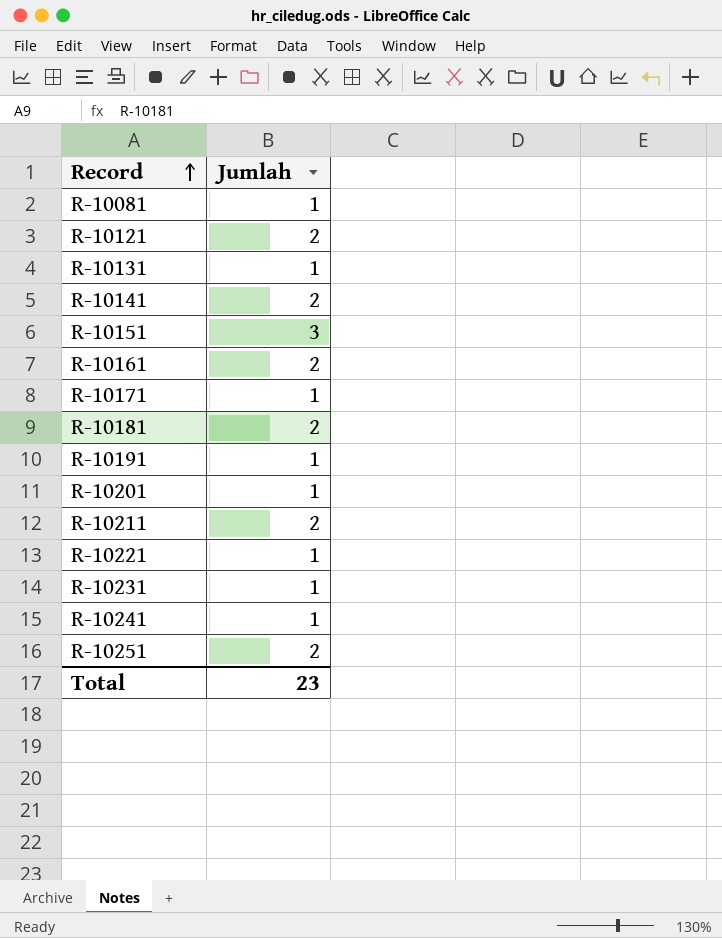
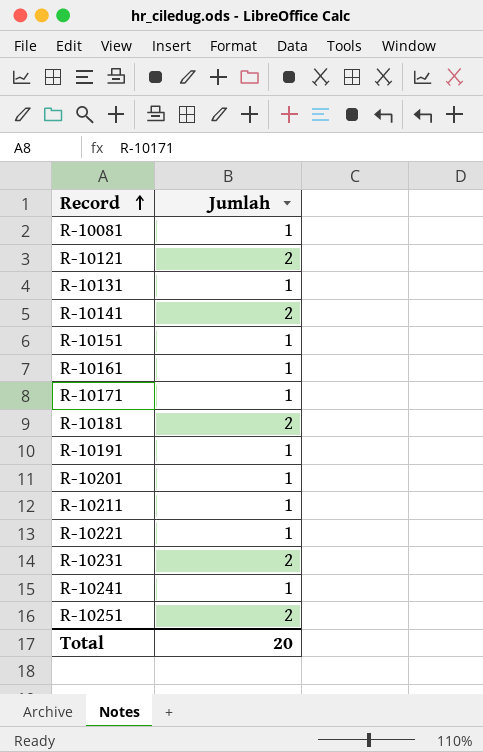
R-10151 | Jumlah: 3 -> 1
R-10161 | Jumlah: 2 -> 1
R-10211 | Jumlah: 2 -> 1
R-10231 | Jumlah: 1 -> 2
Total | Jumlah: 23 -> 20

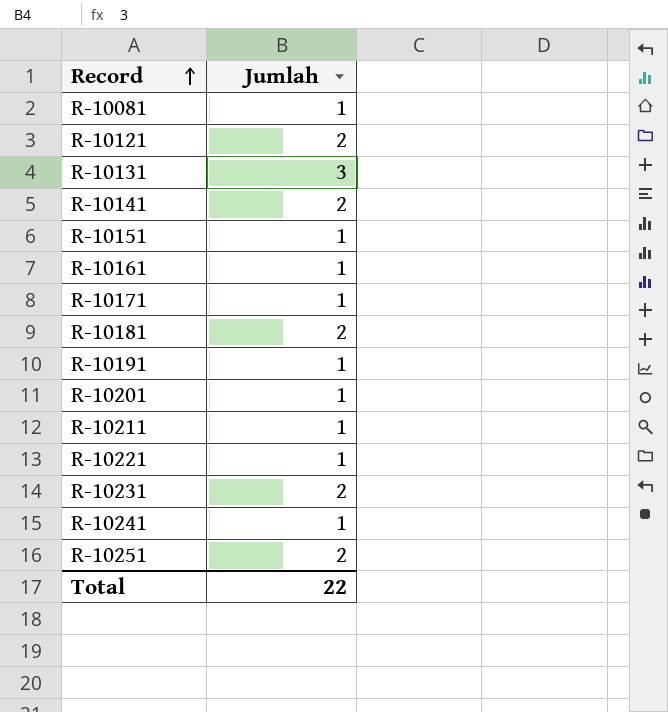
R-10131 | Jumlah: 1 -> 3
Total | Jumlah: 20 -> 22

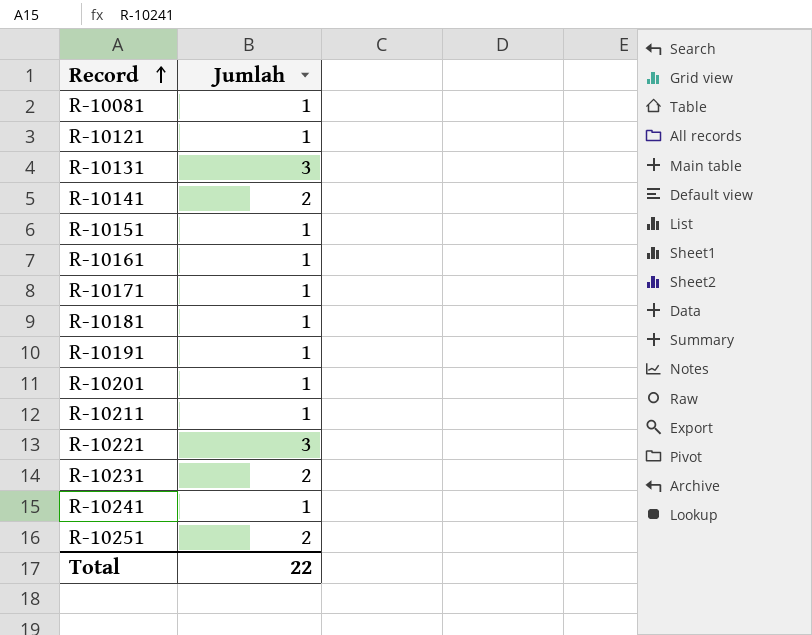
R-10121 | Jumlah: 2 -> 1
R-10181 | Jumlah: 2 -> 1
R-10221 | Jumlah: 1 -> 3

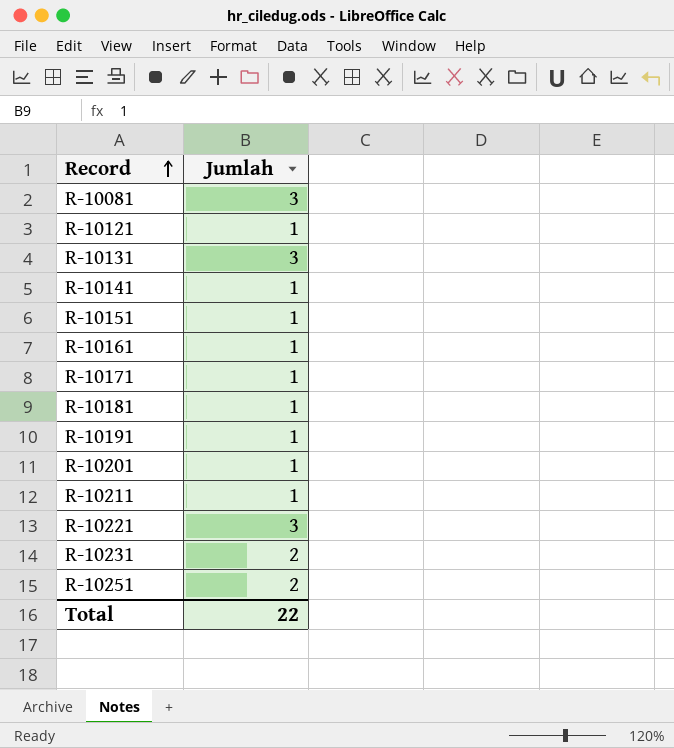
row R-10241: 1 -> none
R-10081 | Jumlah: 1 -> 3
R-10141 | Jumlah: 2 -> 1

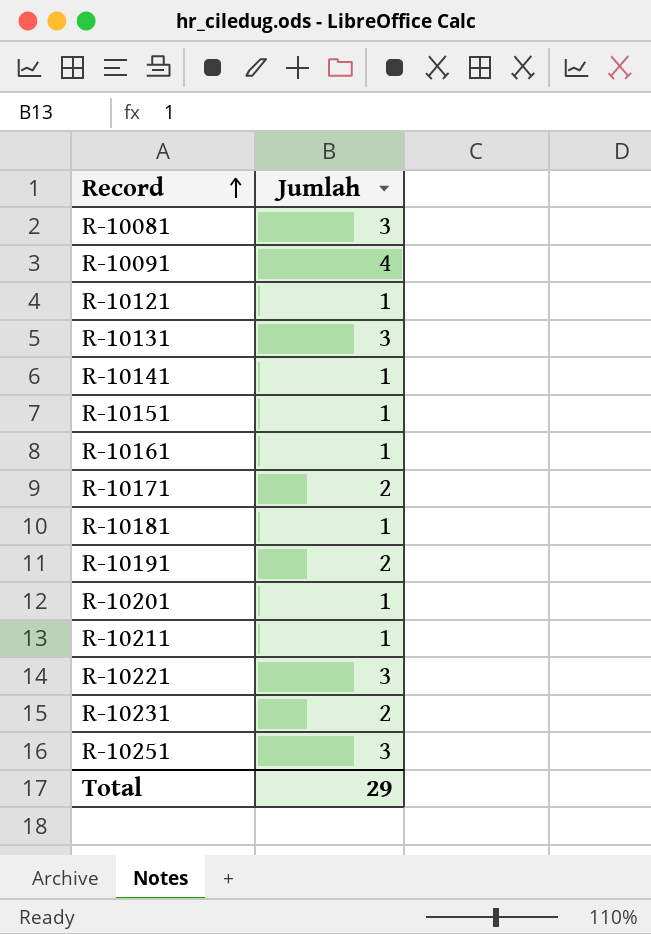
row R-10091: none -> 4
R-10171 | Jumlah: 1 -> 2
R-10191 | Jumlah: 1 -> 2
R-10251 | Jumlah: 2 -> 3
Total | Jumlah: 22 -> 29

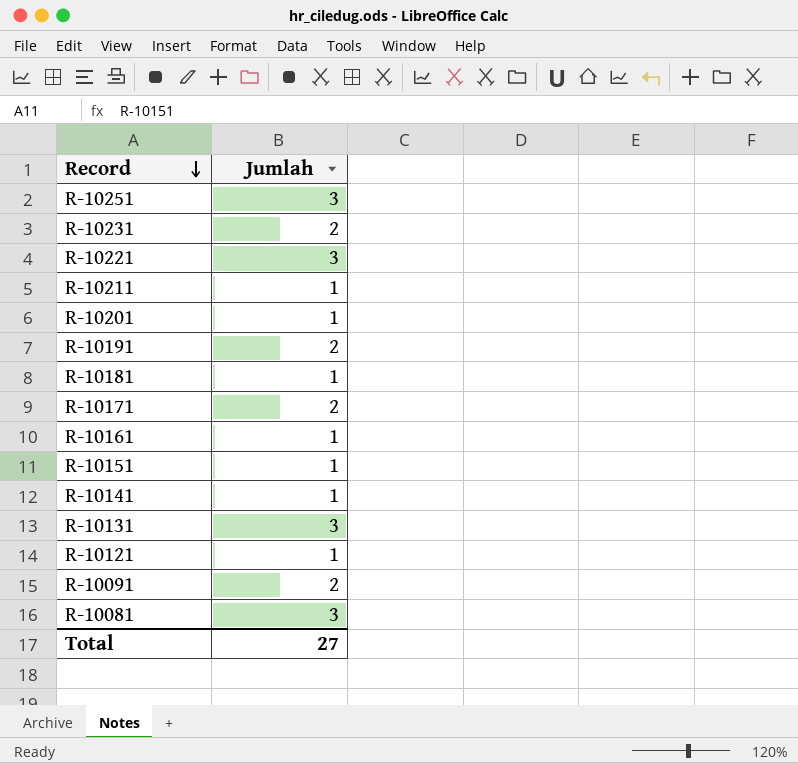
row order: Record ascending -> Record descending
R-10091 | Jumlah: 4 -> 2
Total | Jumlah: 29 -> 27

